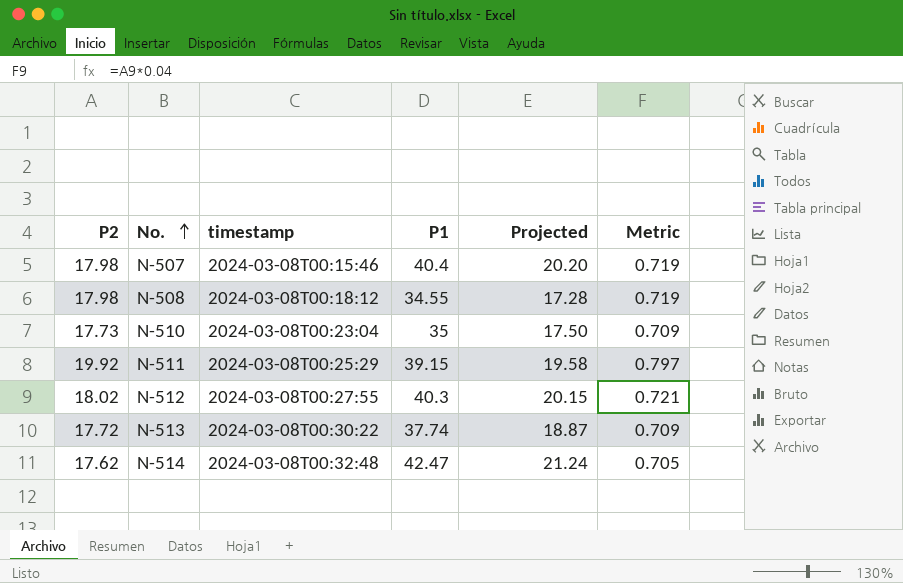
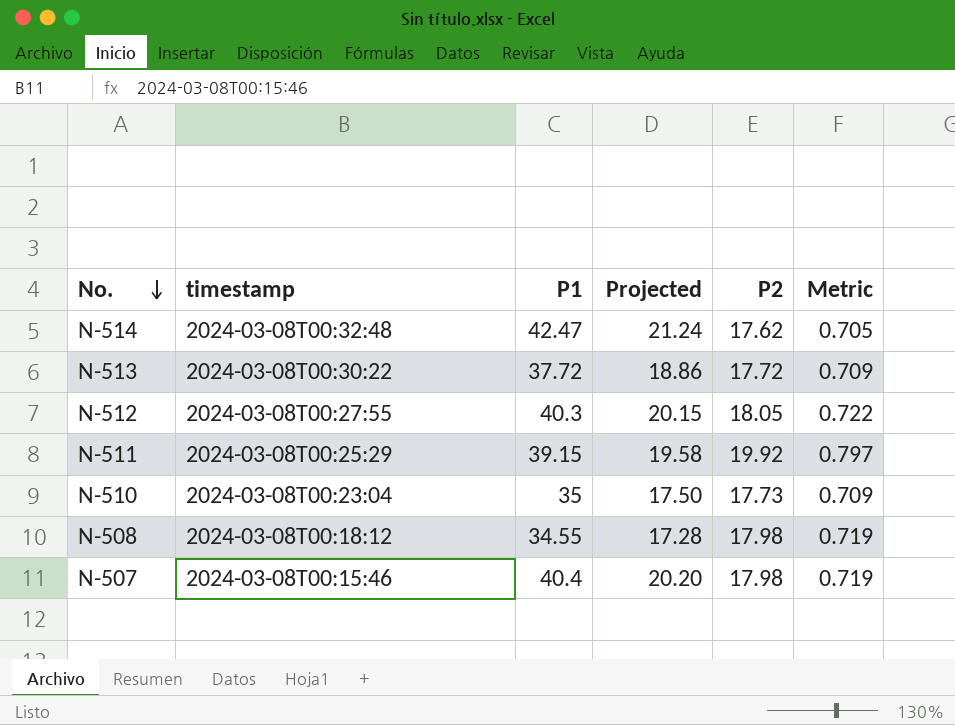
row order: No. ascending -> No. descending
column P2 | position: 1 -> 5
N-513 | P1: 37.74 -> 37.72
N-513 | Projected: 18.87 -> 18.86
N-512 | P2: 18.02 -> 18.05
N-512 | Metric: 0.721 -> 0.722

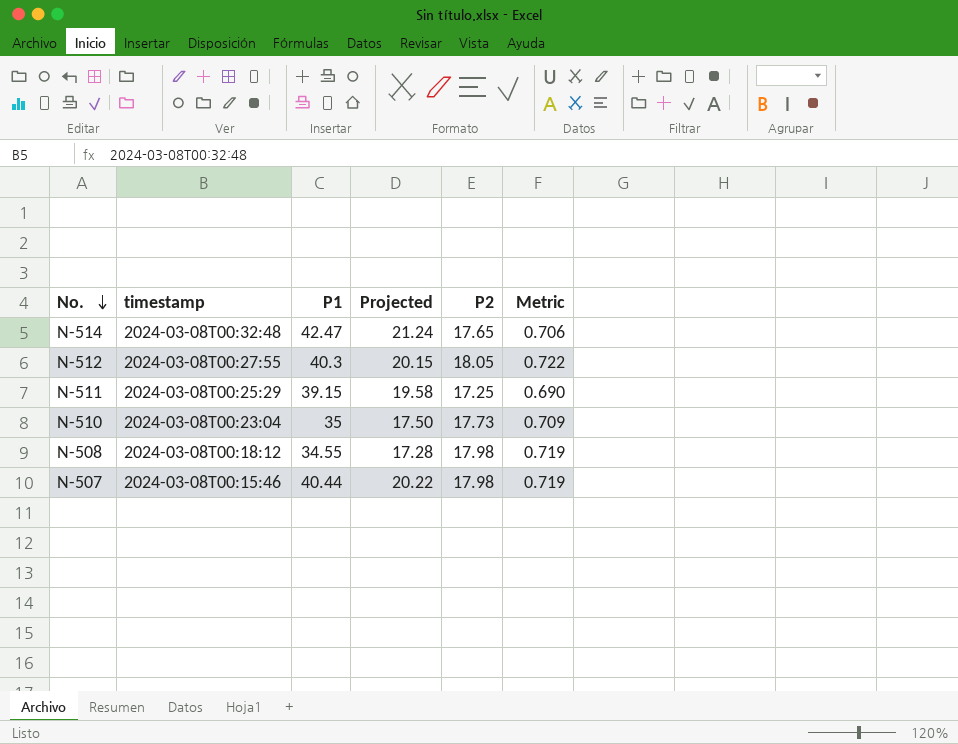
row N-513: 2024-03-08T00:30:22 | 37.72 | 18.86 | 17.72 | 0.709 -> none
N-514 | P2: 17.62 -> 17.65
N-514 | Metric: 0.705 -> 0.706
N-511 | P2: 19.92 -> 17.25
N-511 | Metric: 0.797 -> 0.690
N-507 | P1: 40.4 -> 40.44
N-507 | Projected: 20.20 -> 20.22

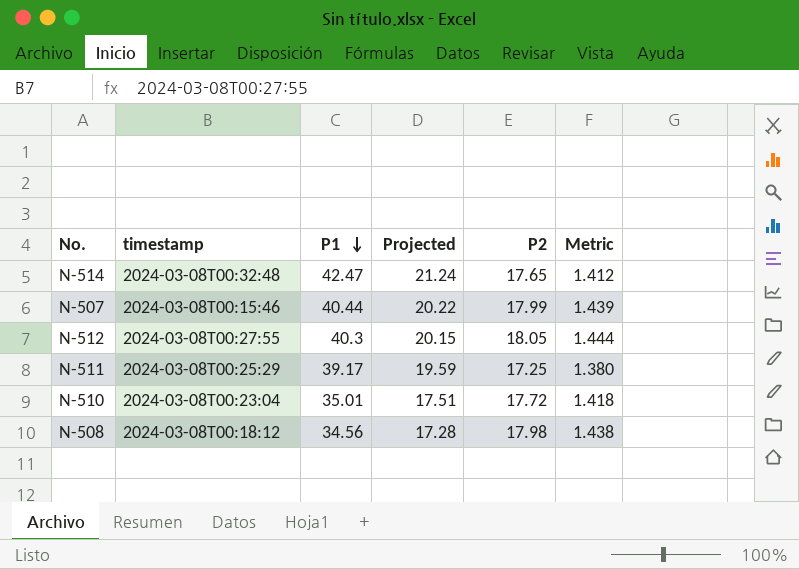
row order: No. descending -> P1 descending
column Metric | formula: [P2] * 0.04 -> [P2] * 0.08
N-507 | P2: 17.98 -> 17.99
N-511 | P1: 39.15 -> 39.17
N-511 | Projected: 19.58 -> 19.59
N-510 | P1: 35 -> 35.01
N-510 | Projected: 17.50 -> 17.51
N-510 | P2: 17.73 -> 17.72
N-508 | P1: 34.55 -> 34.56

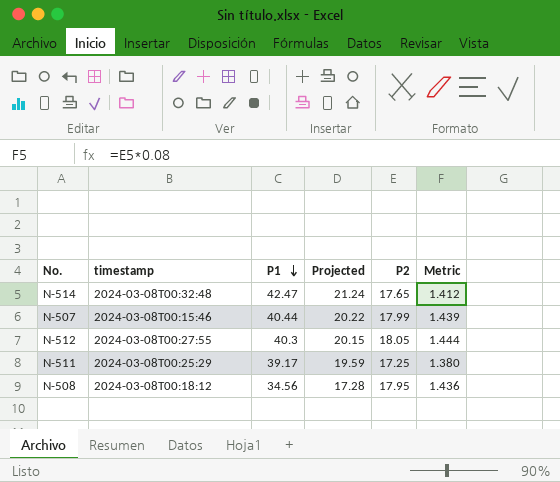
row N-510: 2024-03-08T00:23:04 | 35.01 | 17.51 | 17.72 | 1.418 -> none
N-508 | P2: 17.98 -> 17.95
N-508 | Metric: 1.438 -> 1.436

